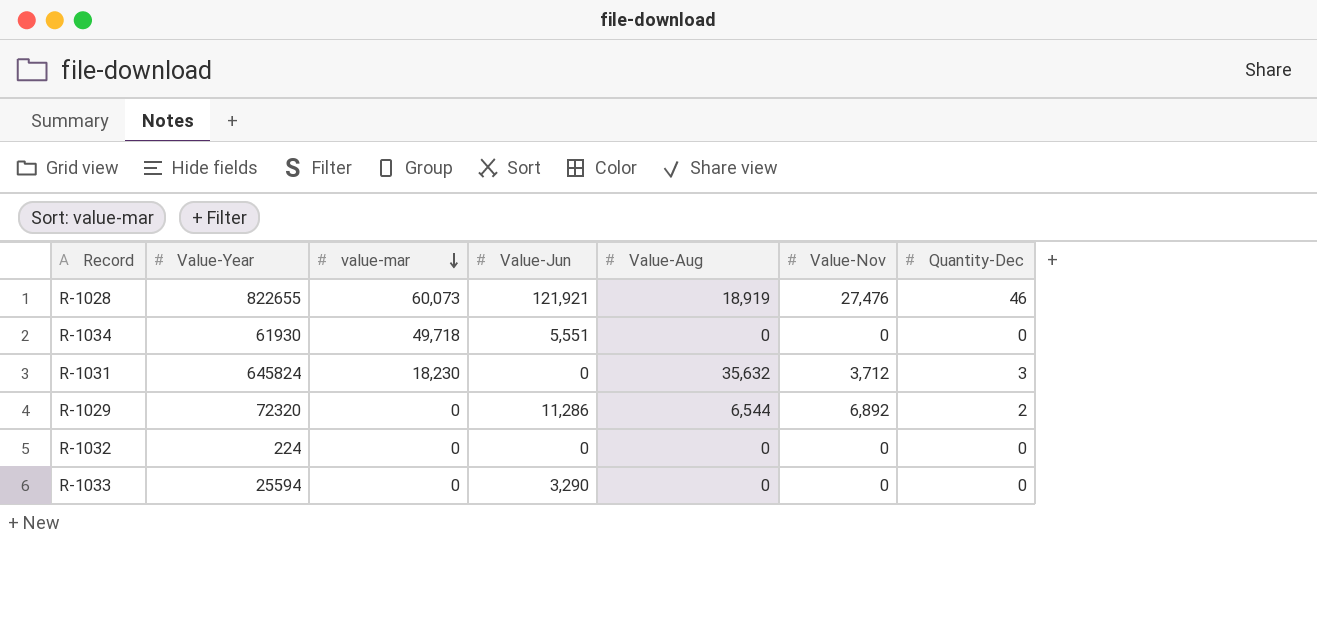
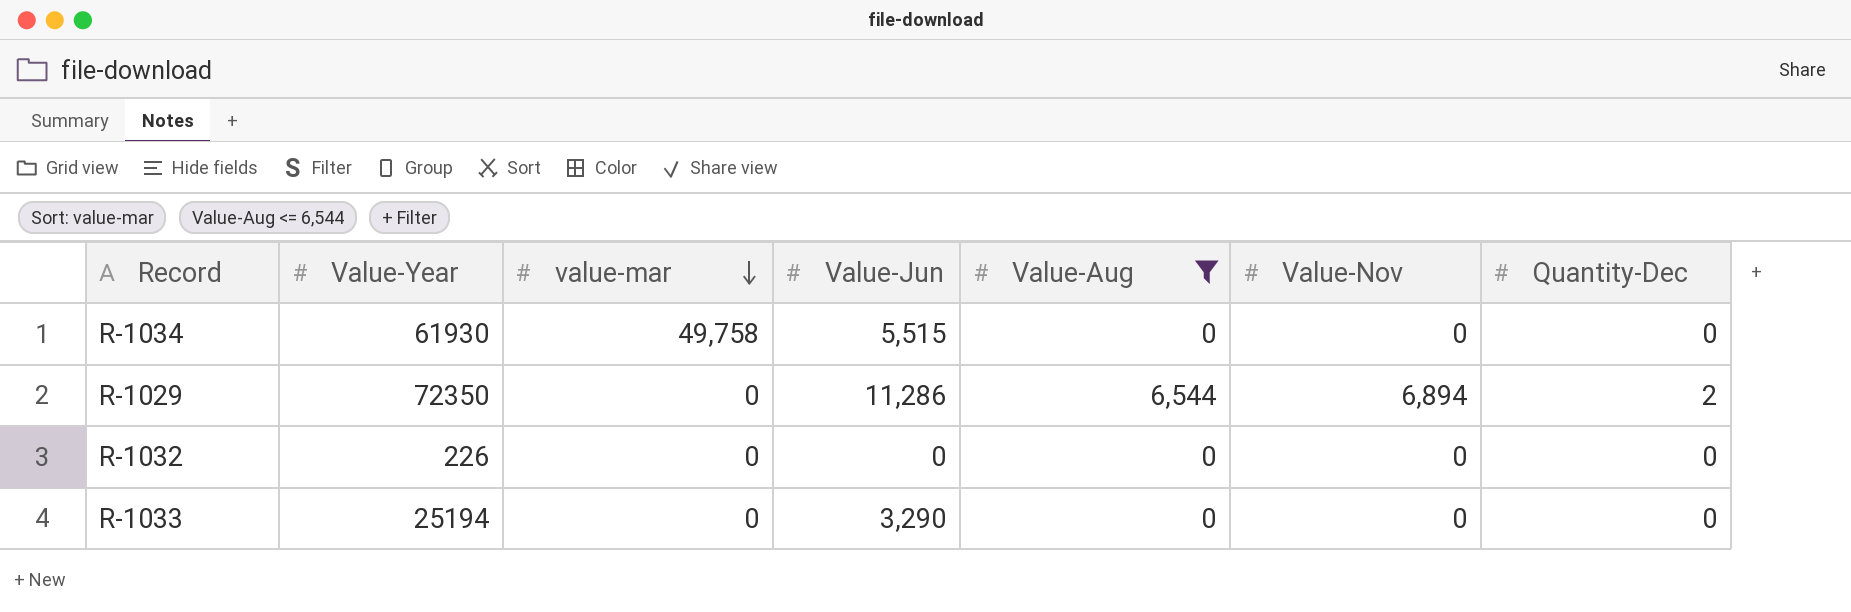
filter: none -> Value-Aug <= 6,544
R-1034 | value-mar: 49,718 -> 49,758
R-1034 | Value-Jun: 5,551 -> 5,515
R-1029 | Value-Year: 72320 -> 72350
R-1029 | Value-Nov: 6,892 -> 6,894
R-1032 | Value-Year: 224 -> 226
R-1033 | Value-Year: 25594 -> 25194

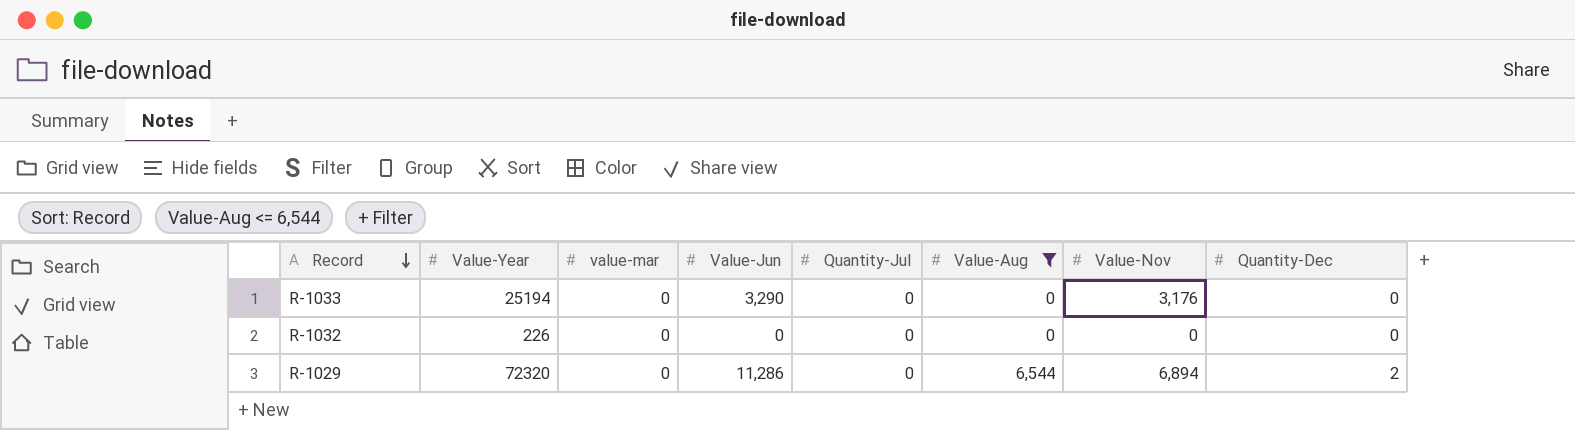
row order: value-mar descending -> Record descending
column Quantity-Jul | position: none -> 5
row R-1034: 61930 | 49,758 | 5,515 | 0 | 0 | 0 -> none
R-1033 | Value-Nov: 0 -> 3,176
R-1029 | Value-Year: 72350 -> 72320

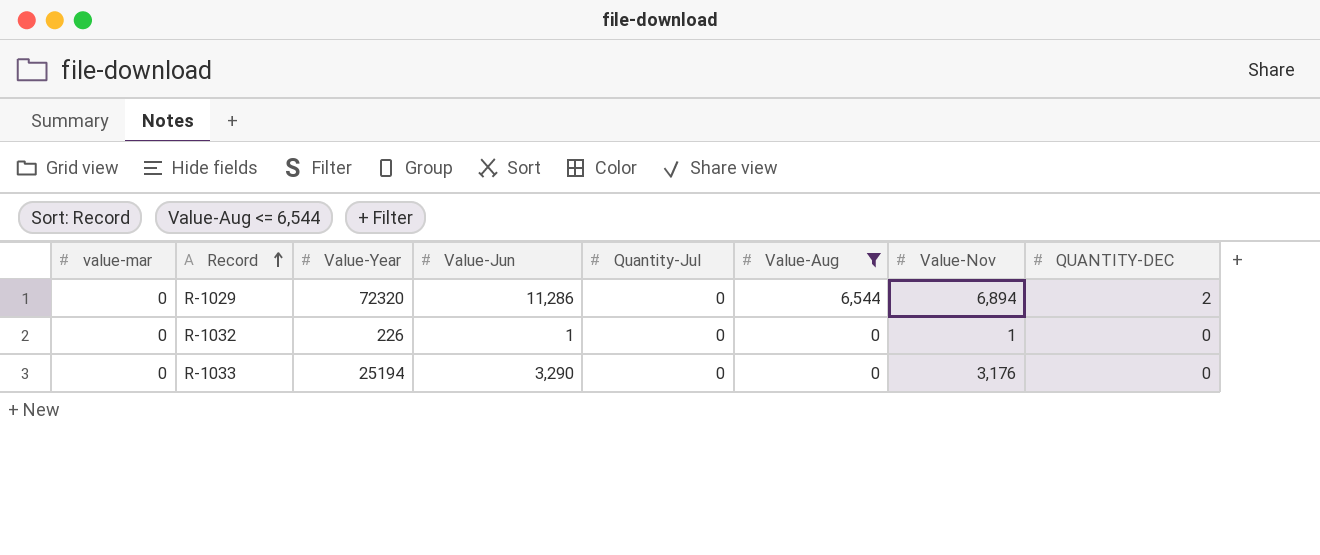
row order: Record descending -> Record ascending
column value-mar | position: 3 -> 1
column name: Quantity-Dec -> QUANTITY-DEC
R-1032 | Value-Jun: 0 -> 1
R-1032 | Value-Nov: 0 -> 1

